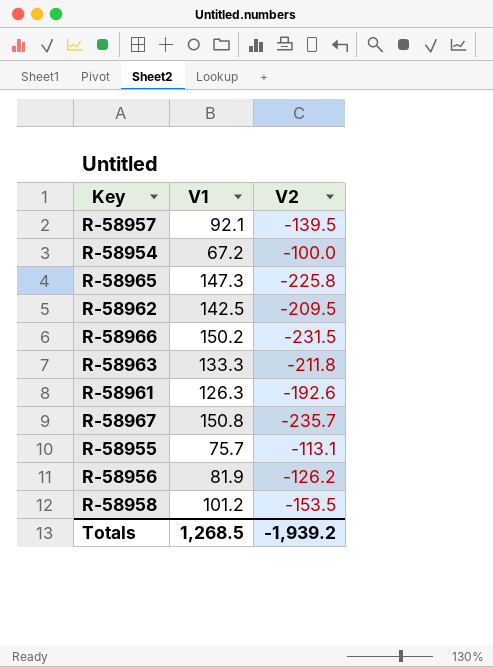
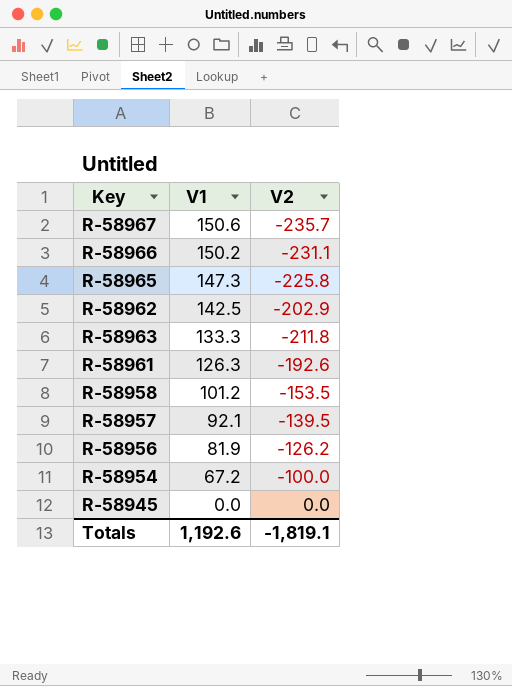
row order: none -> V1 descending
row R-58955: 75.7 | -113.1 -> none
R-58967 | V1: 150.8 -> 150.6
R-58966 | V2: -231.5 -> -231.1
R-58962 | V2: -209.5 -> -202.9
row R-58945: none -> 0.0 | 0.0
Totals | V1: 1,268.5 -> 1,192.6
Totals | V2: -1,939.2 -> -1,819.1

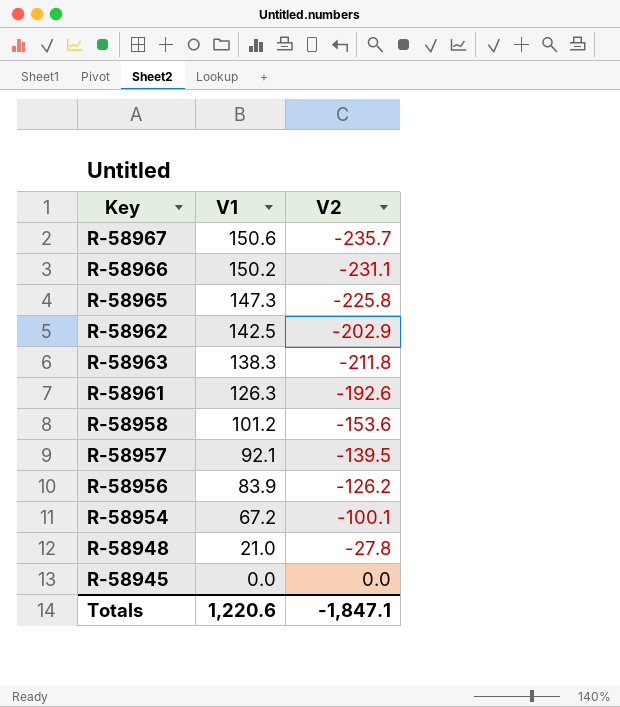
R-58963 | V1: 133.3 -> 138.3
R-58958 | V2: -153.5 -> -153.6
R-58956 | V1: 81.9 -> 83.9
R-58954 | V2: -100.0 -> -100.1
row R-58948: none -> 21.0 | -27.8
Totals | V1: 1,192.6 -> 1,220.6
Totals | V2: -1,819.1 -> -1,847.1

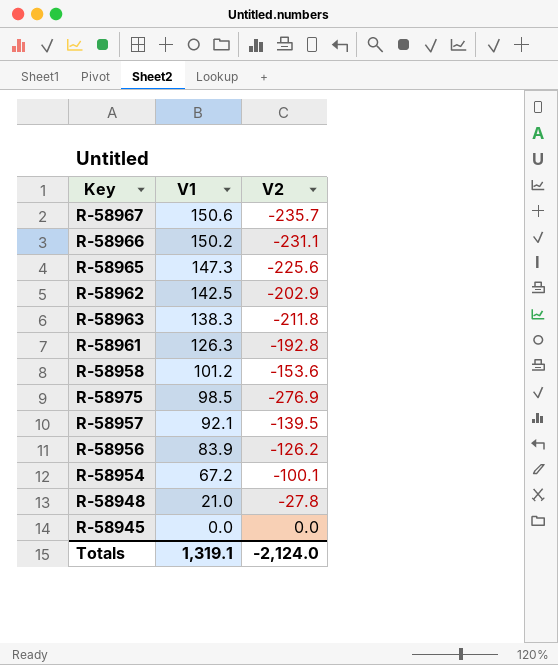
R-58965 | V2: -225.8 -> -225.6
R-58961 | V2: -192.6 -> -192.8
row R-58975: none -> 98.5 | -276.9
Totals | V1: 1,220.6 -> 1,319.1
Totals | V2: -1,847.1 -> -2,124.0

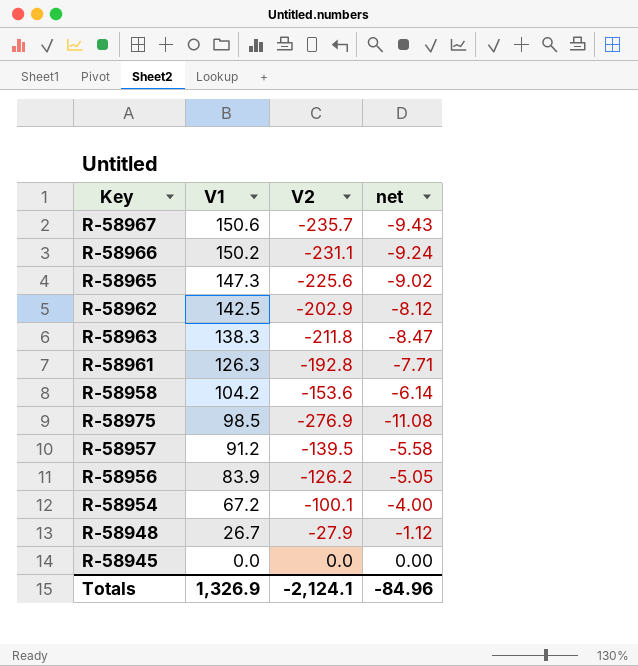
column net | formula: none -> [V2] * 0.04
R-58958 | V1: 101.2 -> 104.2
R-58957 | V1: 92.1 -> 91.2
R-58948 | V1: 21.0 -> 26.7
R-58948 | V2: -27.8 -> -27.9
Totals | V1: 1,319.1 -> 1,326.9
Totals | V2: -2,124.0 -> -2,124.1

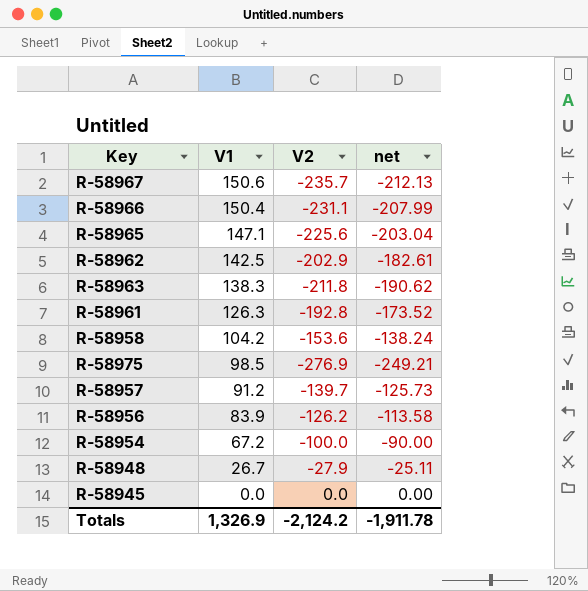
column net | formula: [V2] * 0.04 -> [V2] * 0.9
R-58966 | V1: 150.2 -> 150.4
R-58965 | V1: 147.3 -> 147.1
R-58957 | V2: -139.5 -> -139.7
R-58954 | V2: -100.1 -> -100.0
Totals | V2: -2,124.1 -> -2,124.2
Totals | net: -84.96 -> -1,911.78

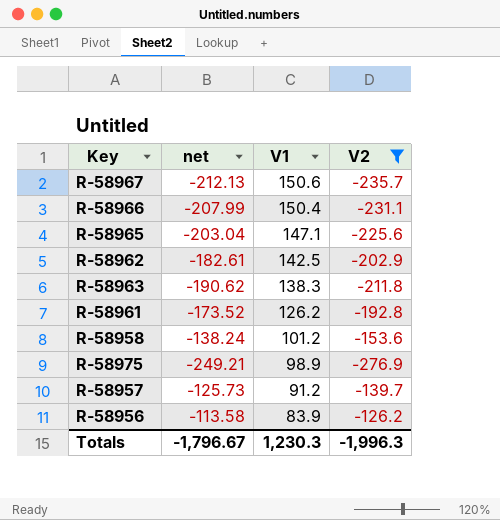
filter: none -> V2 <= -126.2
column net | position: 4 -> 2
R-58961 | V1: 126.3 -> 126.2
R-58958 | V1: 104.2 -> 101.2
R-58975 | V1: 98.5 -> 98.9
Totals | net: -1,911.78 -> -1,796.67
Totals | V1: 1,326.9 -> 1,230.3
Totals | V2: -2,124.2 -> -1,996.3

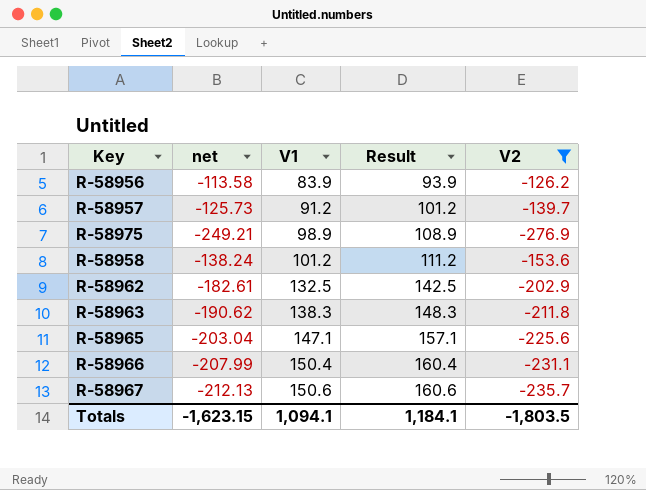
row order: V1 descending -> V1 ascending
column Result | formula: none -> [V1] + 10
row R-58961: -173.52 | 126.2 | -192.8 -> none
R-58962 | V1: 142.5 -> 132.5
Totals | net: -1,796.67 -> -1,623.15
Totals | V1: 1,230.3 -> 1,094.1
Totals | V2: -1,996.3 -> -1,803.5

